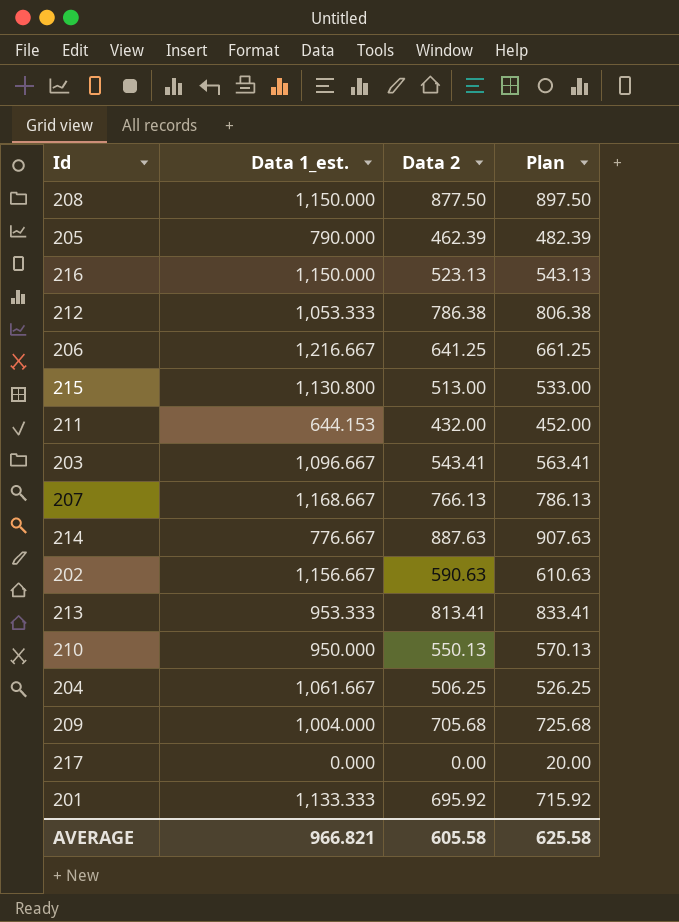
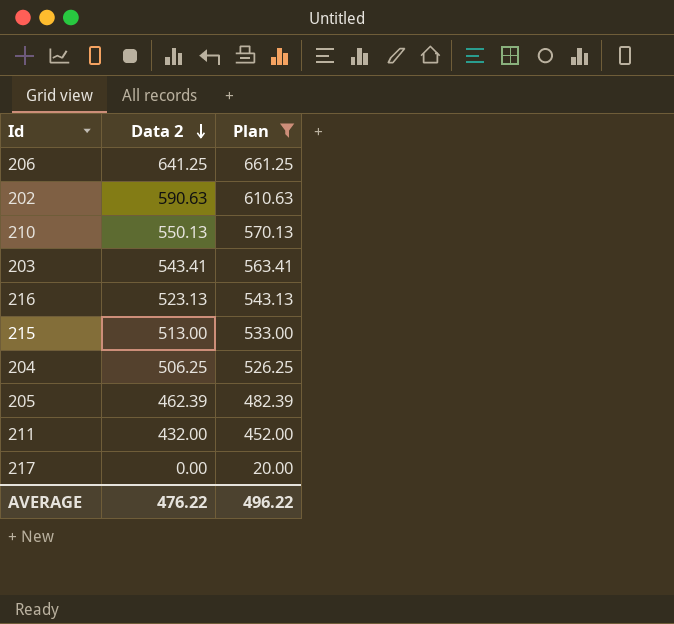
filter: none -> Plan <= 661.25
row order: none -> Data 2 descending
column Data 1_est. | position: 2 -> none
AVERAGE | Data 2: 605.58 -> 476.22
AVERAGE | Plan: 625.58 -> 496.22

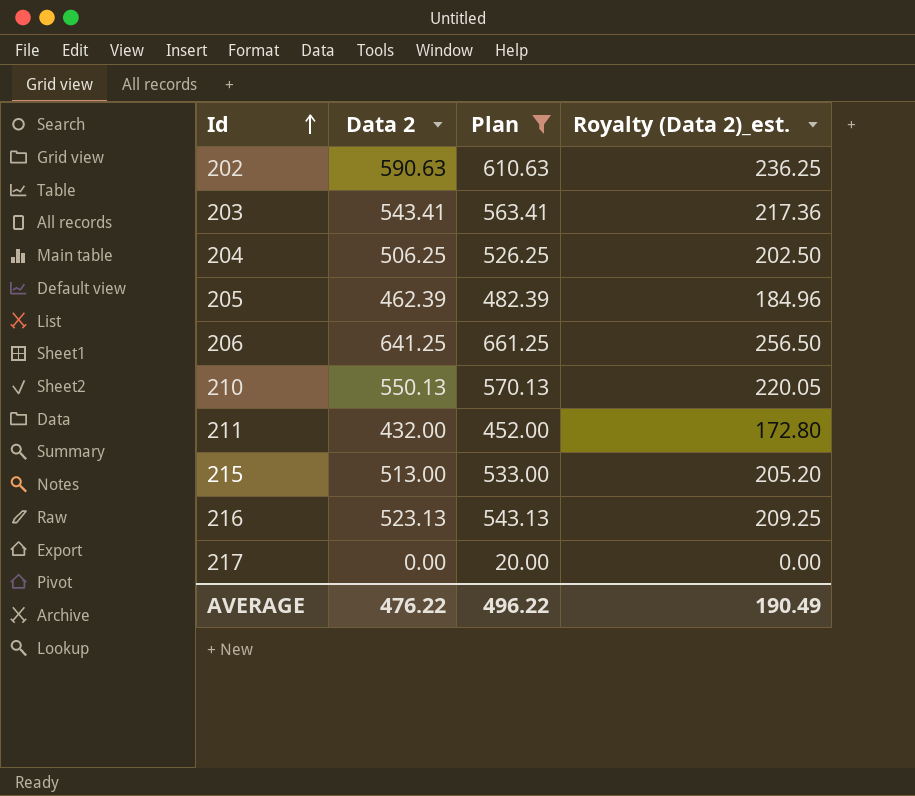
row order: Data 2 descending -> Id ascending
column Royalty (Data 2)_est. | formula: none -> [Data 2] * 0.4

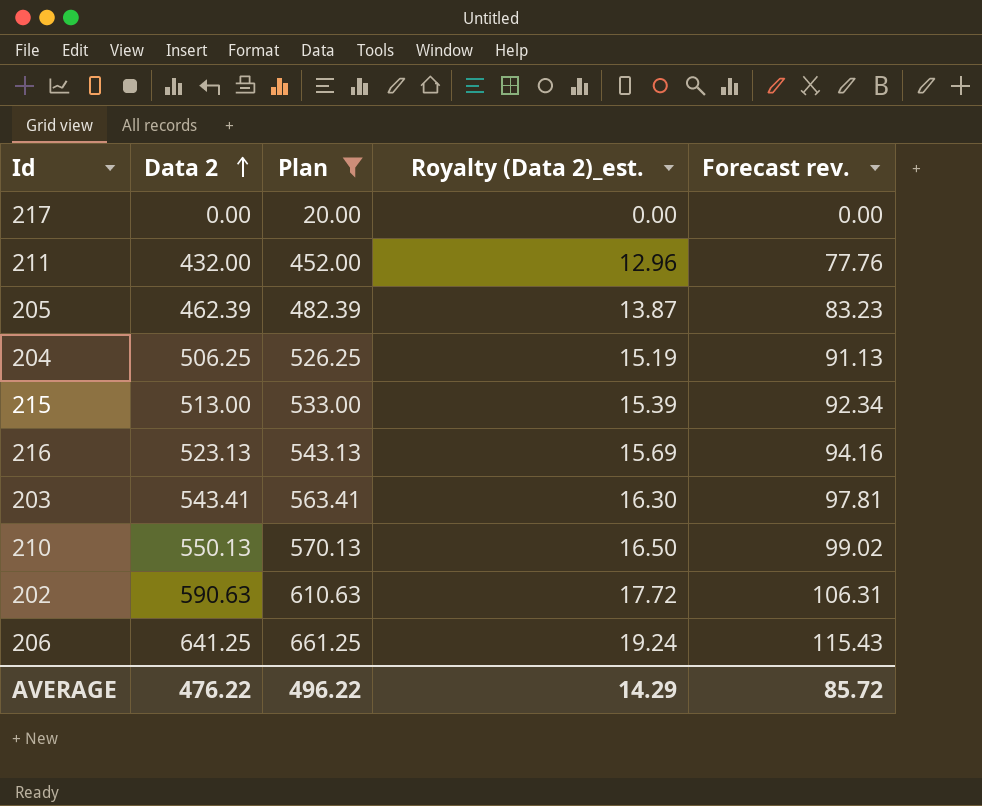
row order: Id ascending -> Data 2 ascending
column Royalty (Data 2)_est. | formula: [Data 2] * 0.4 -> [Data 2] * 0.03
column Forecast rev. | formula: none -> [Data 2] * 0.18
AVERAGE | Royalty (Data 2)_est.: 190.49 -> 14.29

